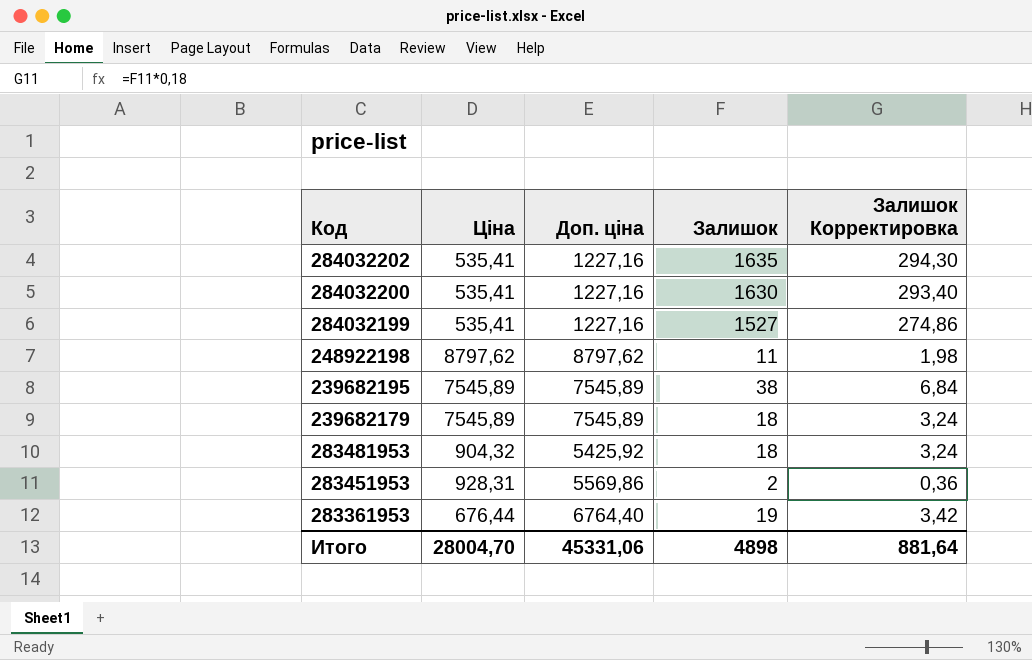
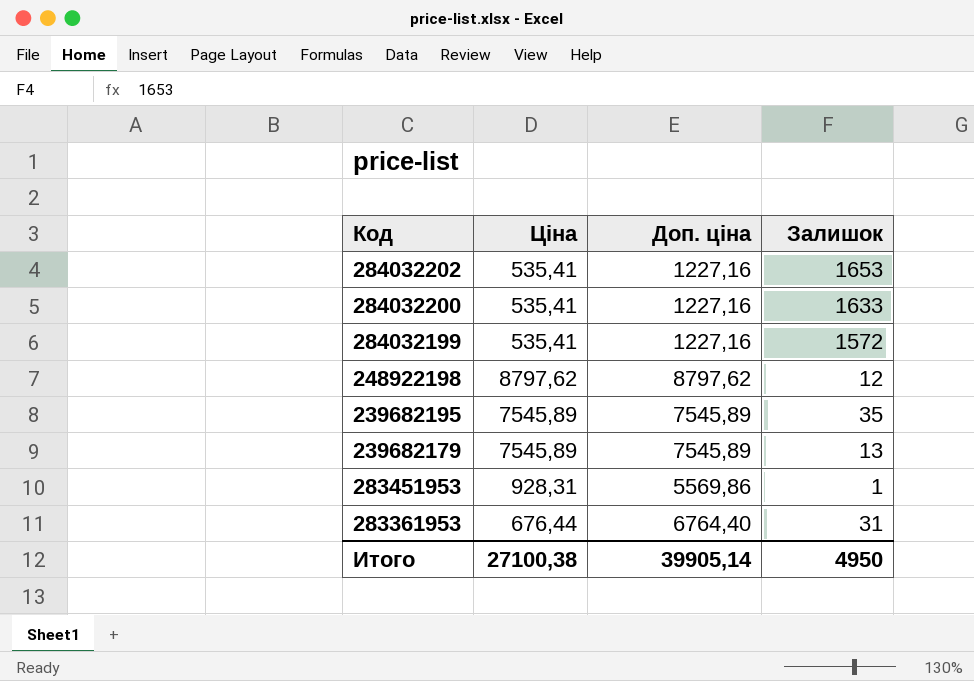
column Залишок Корректировка | formula: [Залишок] * 0,18 -> none
row 283481953: 904,32 | 5425,92 | 18 | 3,24 -> none
284032202 | Залишок: 1635 -> 1653
284032200 | Залишок: 1630 -> 1633
284032199 | Залишок: 1527 -> 1572
248922198 | Залишок: 11 -> 12
239682195 | Залишок: 38 -> 35
239682179 | Залишок: 18 -> 13
283451953 | Залишок: 2 -> 1
283361953 | Залишок: 19 -> 31
Итого | Ціна: 28004,70 -> 27100,38
Итого | Доп. ціна: 45331,06 -> 39905,14
Итого | Залишок: 4898 -> 4950

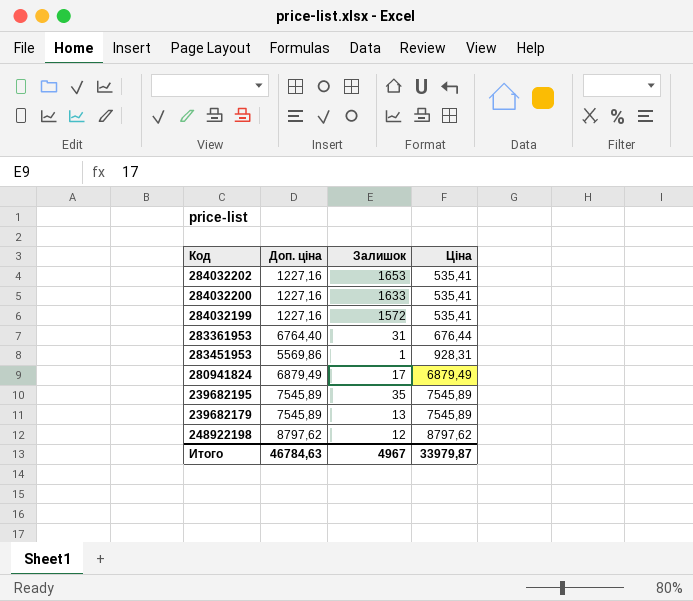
row order: none -> Ціна ascending
column Ціна | position: 2 -> 4
row 280941824: none -> 6879,49 | 17 | 6879,49
Итого | Доп. ціна: 39905,14 -> 46784,63
Итого | Залишок: 4950 -> 4967
Итого | Ціна: 27100,38 -> 33979,87

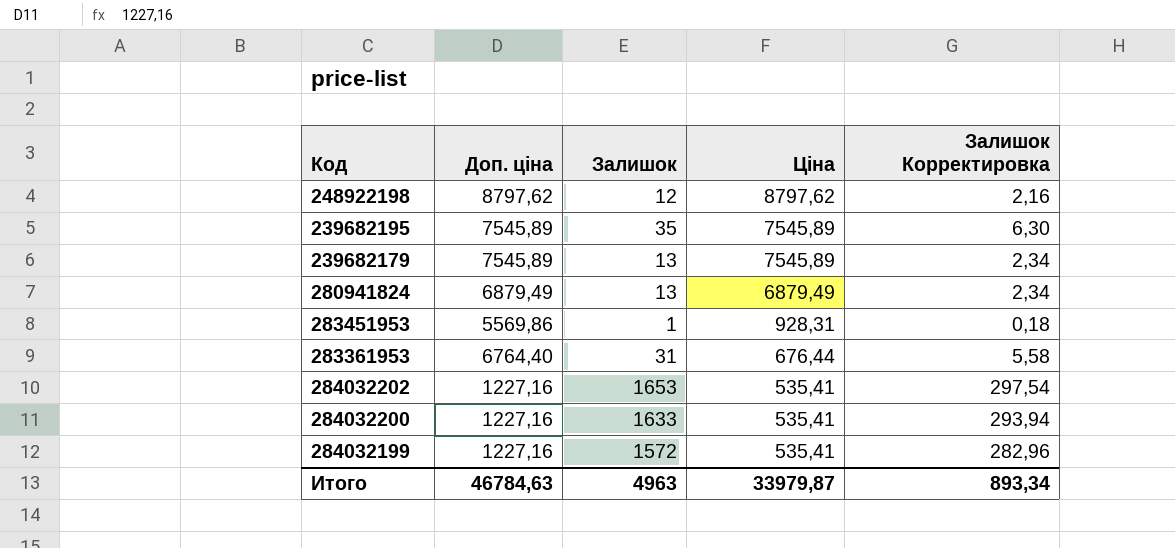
row order: Ціна ascending -> Ціна descending
column Залишок Корректировка | formula: none -> [Залишок] * 0,18
280941824 | Залишок: 17 -> 13
Итого | Залишок: 4967 -> 4963

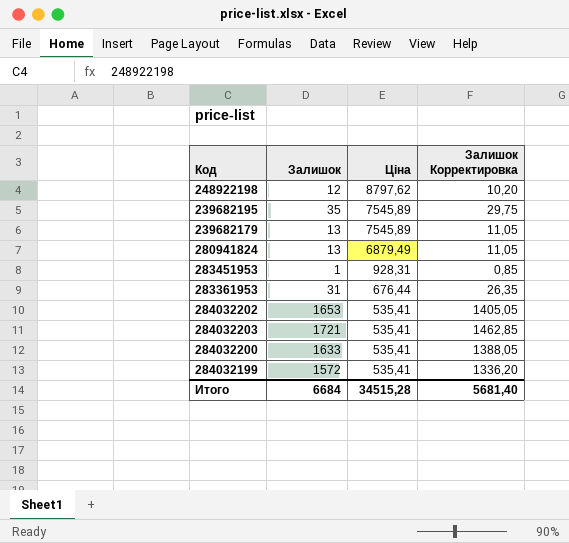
column Доп. ціна | position: 2 -> none
column Залишок Корректировка | formula: [Залишок] * 0,18 -> [Залишок] * 0,85
row 284032203: none -> 1721 | 535,41 | 1462,85
Итого | Залишок: 4963 -> 6684
Итого | Ціна: 33979,87 -> 34515,28
Итого | Залишок Корректировка: 893,34 -> 5681,40

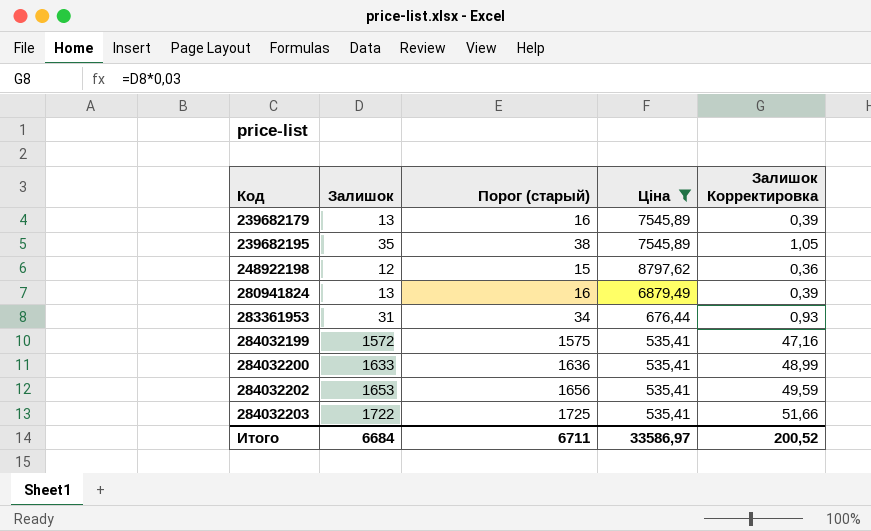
filter: none -> Ціна != 928,31
row order: Ціна descending -> Код ascending
column Порог (старый) | formula: none -> [Залишок] + 3
column Залишок Корректировка | formula: [Залишок] * 0,85 -> [Залишок] * 0,03
284032203 | Залишок: 1721 -> 1722
Итого | Ціна: 34515,28 -> 33586,97
Итого | Залишок Корректировка: 5681,40 -> 200,52

